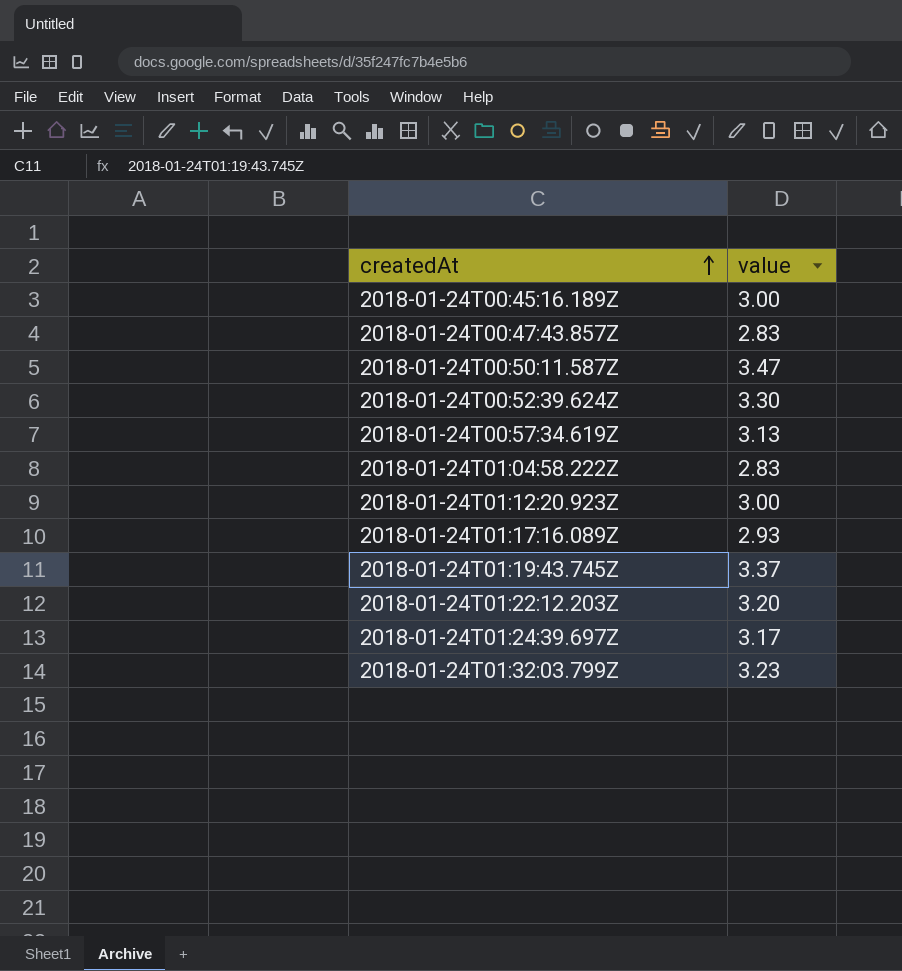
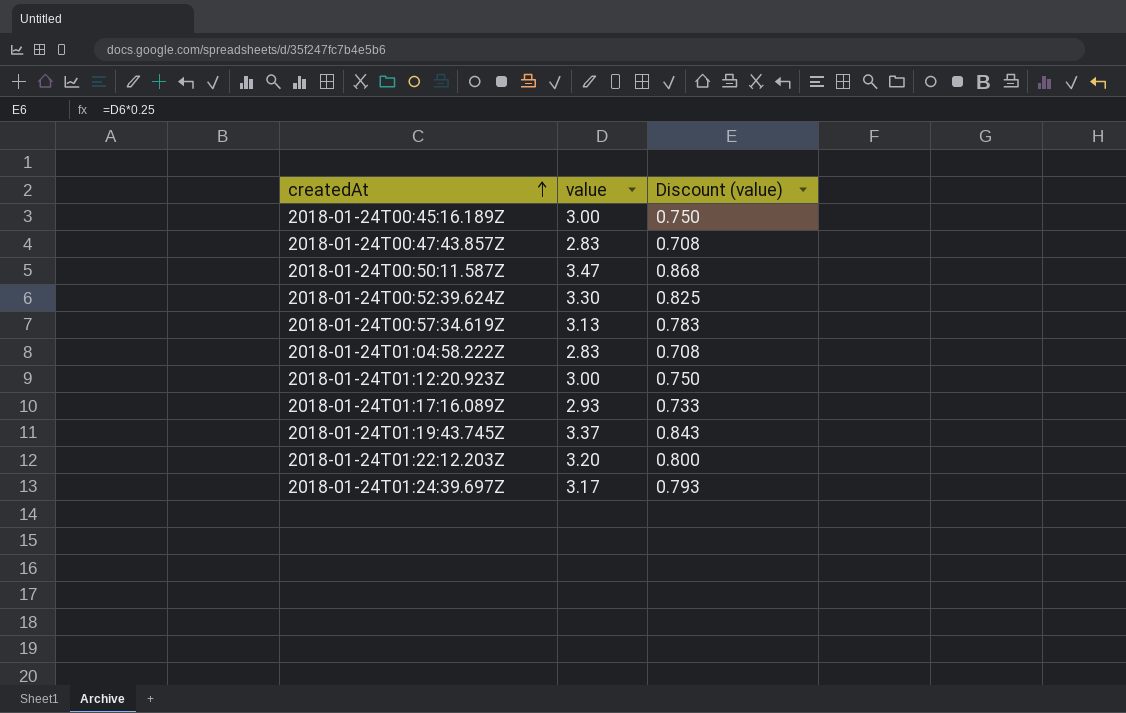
column Discount (value) | formula: none -> [value] * 0.25
row 2018-01-24T01:32:03.799Z: 3.23 -> none

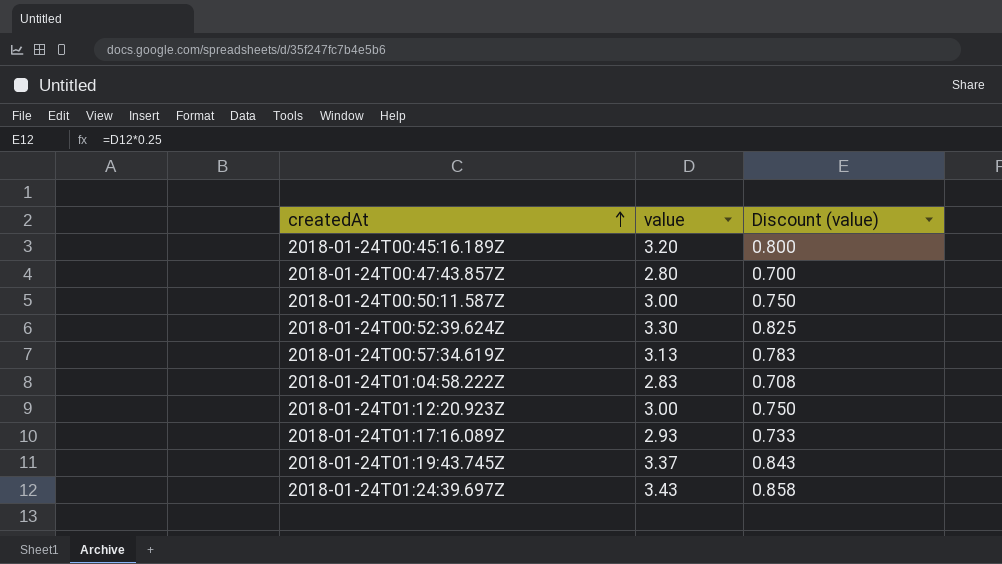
row 2018-01-24T01:22:12.203Z: 3.20 | 0.800 -> none
2018-01-24T00:45:16.189Z | value: 3.00 -> 3.20
2018-01-24T00:45:16.189Z | Discount (value): 0.750 -> 0.800
2018-01-24T00:47:43.857Z | value: 2.83 -> 2.80
2018-01-24T00:47:43.857Z | Discount (value): 0.708 -> 0.700
2018-01-24T00:50:11.587Z | value: 3.47 -> 3.00
2018-01-24T00:50:11.587Z | Discount (value): 0.868 -> 0.750
2018-01-24T01:24:39.697Z | value: 3.17 -> 3.43
2018-01-24T01:24:39.697Z | Discount (value): 0.793 -> 0.858

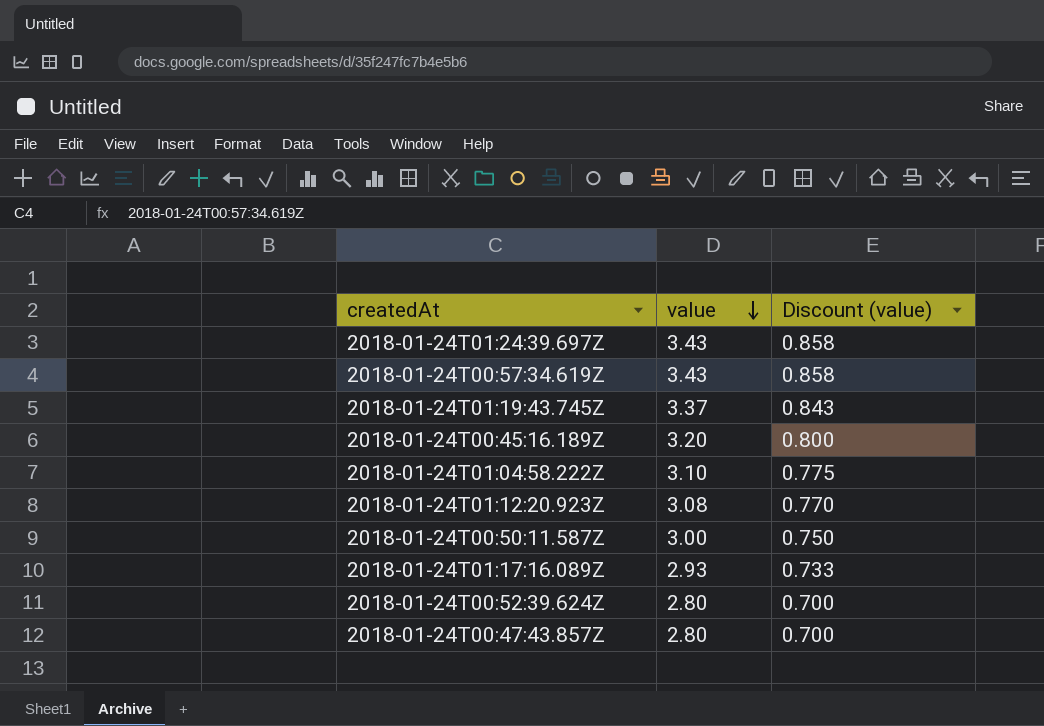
row order: createdAt ascending -> value descending
2018-01-24T00:57:34.619Z | value: 3.13 -> 3.43
2018-01-24T00:57:34.619Z | Discount (value): 0.783 -> 0.858
2018-01-24T01:04:58.222Z | value: 2.83 -> 3.10
2018-01-24T01:04:58.222Z | Discount (value): 0.708 -> 0.775
2018-01-24T01:12:20.923Z | value: 3.00 -> 3.08
2018-01-24T01:12:20.923Z | Discount (value): 0.750 -> 0.770
2018-01-24T00:52:39.624Z | value: 3.30 -> 2.80
2018-01-24T00:52:39.624Z | Discount (value): 0.825 -> 0.700

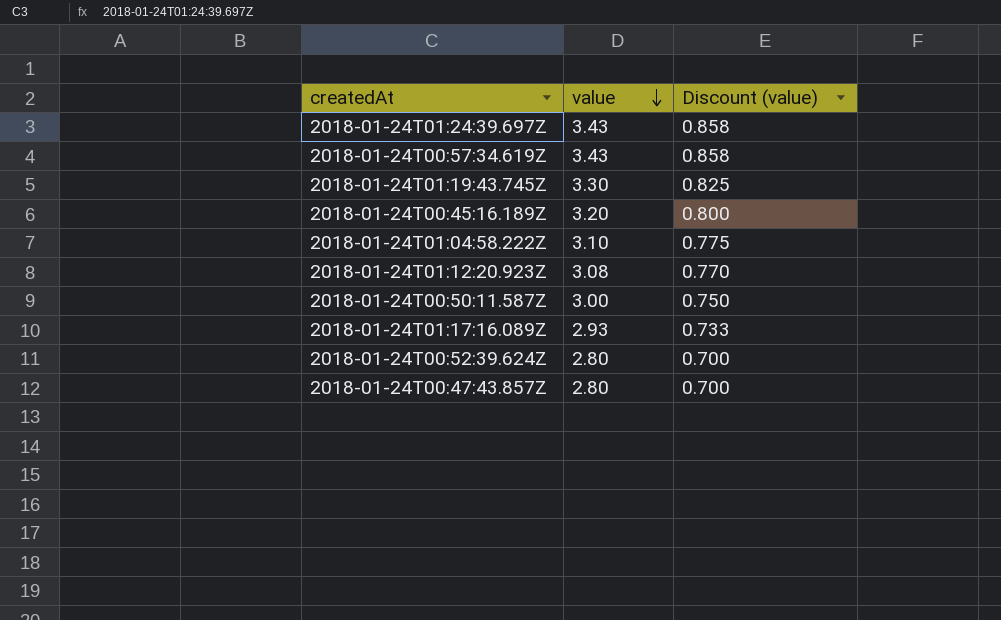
2018-01-24T01:19:43.745Z | value: 3.37 -> 3.30
2018-01-24T01:19:43.745Z | Discount (value): 0.843 -> 0.825

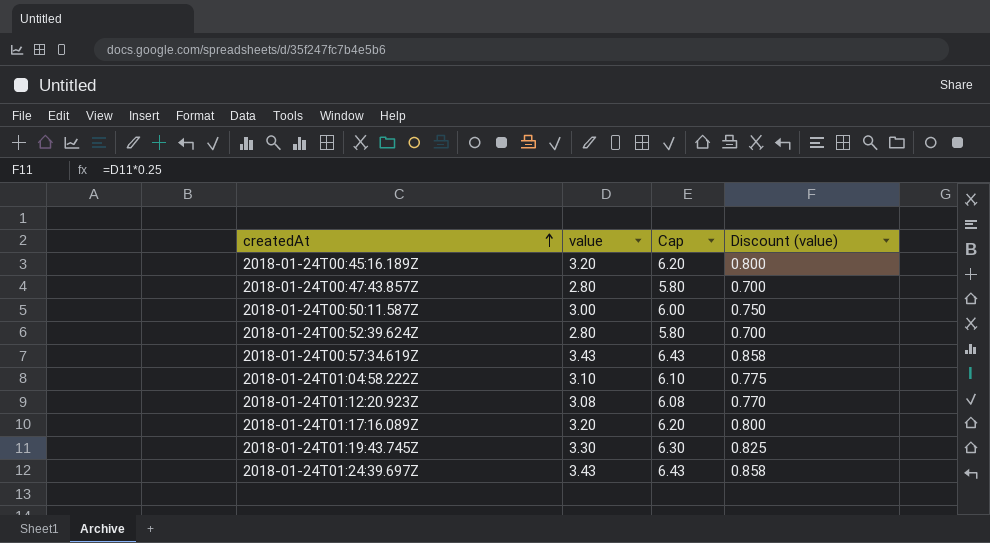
row order: value descending -> createdAt ascending
column Cap | formula: none -> [value] + 3
2018-01-24T01:17:16.089Z | value: 2.93 -> 3.20
2018-01-24T01:17:16.089Z | Discount (value): 0.733 -> 0.800

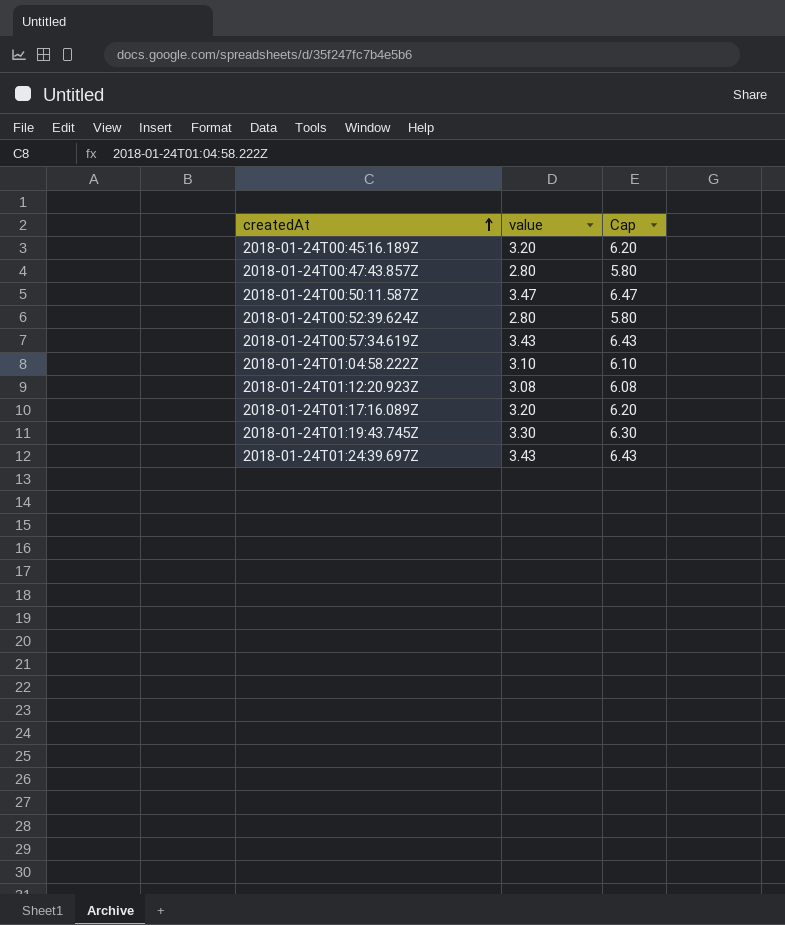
column Discount (value) | formula: [value] * 0.25 -> none
2018-01-24T00:50:11.587Z | value: 3.00 -> 3.47
2018-01-24T00:50:11.587Z | Cap: 6.00 -> 6.47

